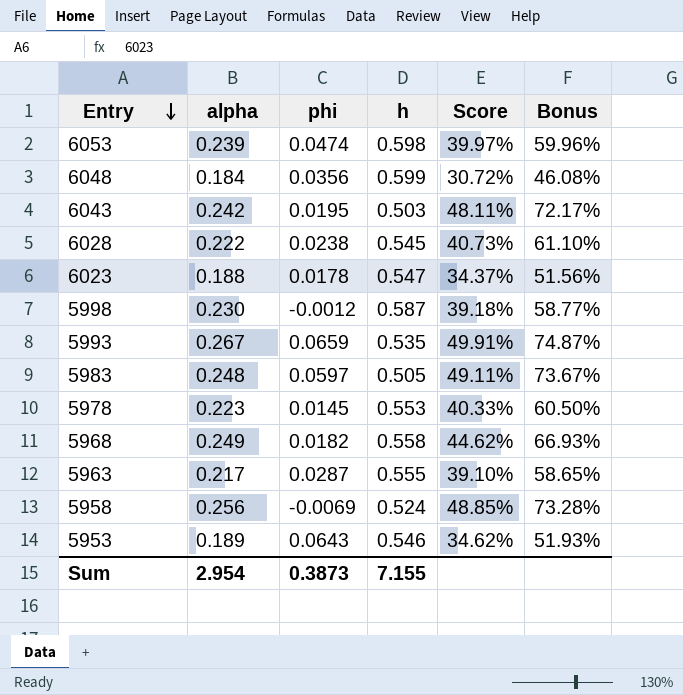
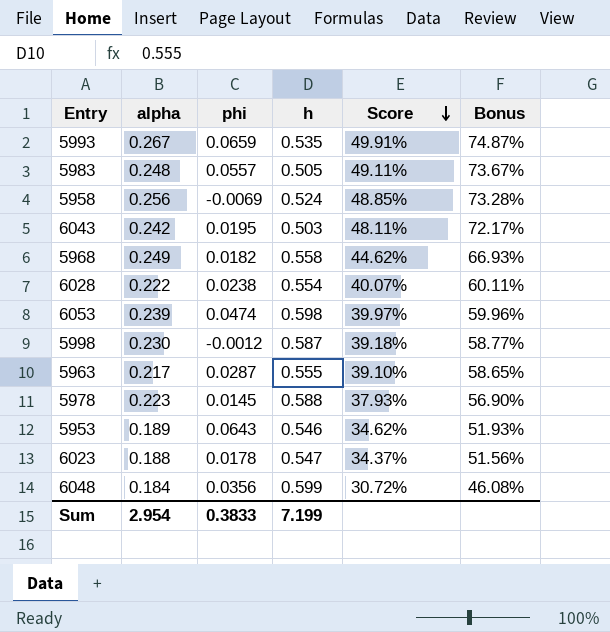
row order: Entry descending -> Score descending
5983 | phi: 0.0597 -> 0.0557
6028 | h: 0.545 -> 0.554
6028 | Score: 40.73% -> 40.07%
6028 | Bonus: 61.10% -> 60.11%
5978 | h: 0.553 -> 0.588
5978 | Score: 40.33% -> 37.93%
5978 | Bonus: 60.50% -> 56.90%
Sum | phi: 0.3873 -> 0.3833
Sum | h: 7.155 -> 7.199

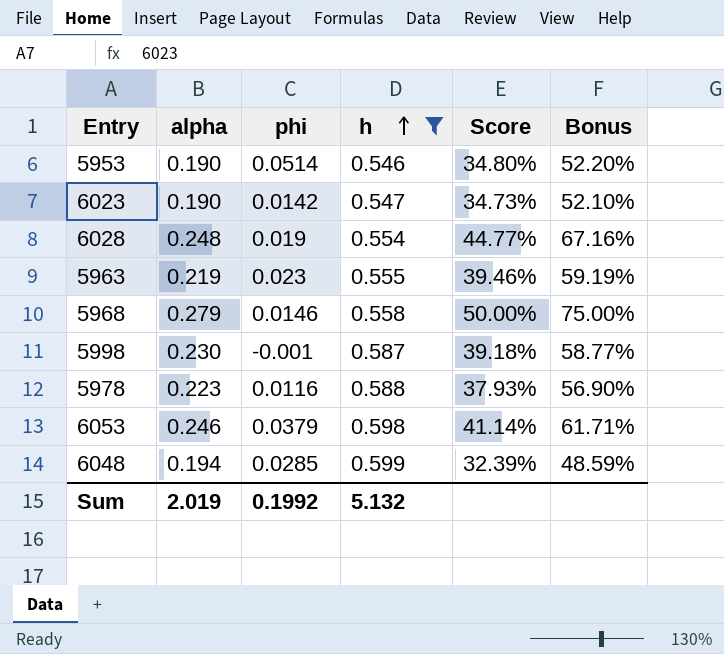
filter: none -> h >= 0.546
row order: Score descending -> h ascending
5953 | alpha: 0.189 -> 0.190
5953 | phi: 0.0643 -> 0.0514
5953 | Score: 34.62% -> 34.80%
5953 | Bonus: 51.93% -> 52.20%
6023 | alpha: 0.188 -> 0.190
6023 | phi: 0.0178 -> 0.0142
6023 | Score: 34.37% -> 34.73%
6023 | Bonus: 51.56% -> 52.10%
6028 | alpha: 0.222 -> 0.248
6028 | phi: 0.0238 -> 0.019
6028 | Score: 40.07% -> 44.77%
6028 | Bonus: 60.11% -> 67.16%
5963 | alpha: 0.217 -> 0.219
5963 | phi: 0.0287 -> 0.023
5963 | Score: 39.10% -> 39.46%
5963 | Bonus: 58.65% -> 59.19%
5968 | alpha: 0.249 -> 0.279
5968 | phi: 0.0182 -> 0.0146
5968 | Score: 44.62% -> 50.00%
5968 | Bonus: 66.93% -> 75.00%
5998 | phi: -0.0012 -> -0.001
5978 | phi: 0.0145 -> 0.0116
6053 | alpha: 0.239 -> 0.246
6053 | phi: 0.0474 -> 0.0379
6053 | Score: 39.97% -> 41.14%
6053 | Bonus: 59.96% -> 61.71%
6048 | alpha: 0.184 -> 0.194
6048 | phi: 0.0356 -> 0.0285
6048 | Score: 30.72% -> 32.39%
6048 | Bonus: 46.08% -> 48.59%
Sum | alpha: 2.954 -> 2.019
Sum | phi: 0.3833 -> 0.1992
Sum | h: 7.199 -> 5.132

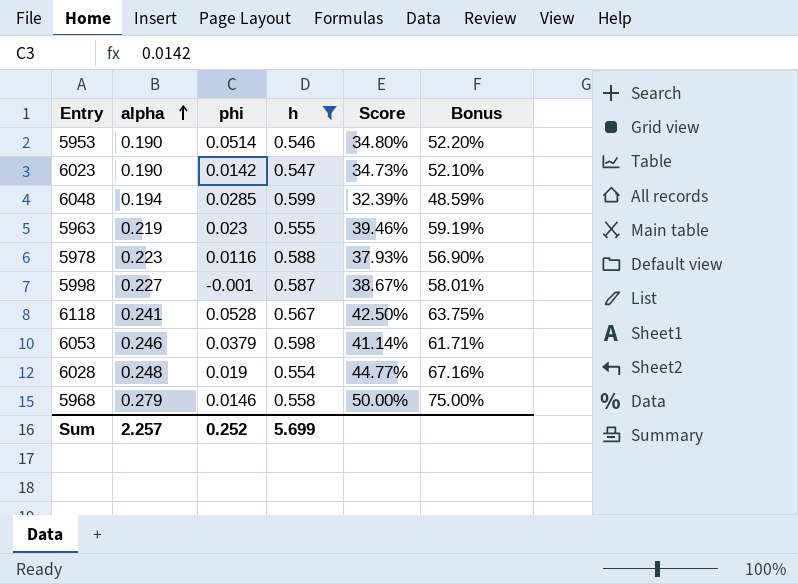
row order: h ascending -> alpha ascending
5998 | alpha: 0.230 -> 0.227
5998 | Score: 39.18% -> 38.67%
5998 | Bonus: 58.77% -> 58.01%
row 6118: none -> 0.241 | 0.0528 | 0.567 | 42.50% | 63.75%
Sum | alpha: 2.019 -> 2.257
Sum | phi: 0.1992 -> 0.252
Sum | h: 5.132 -> 5.699

